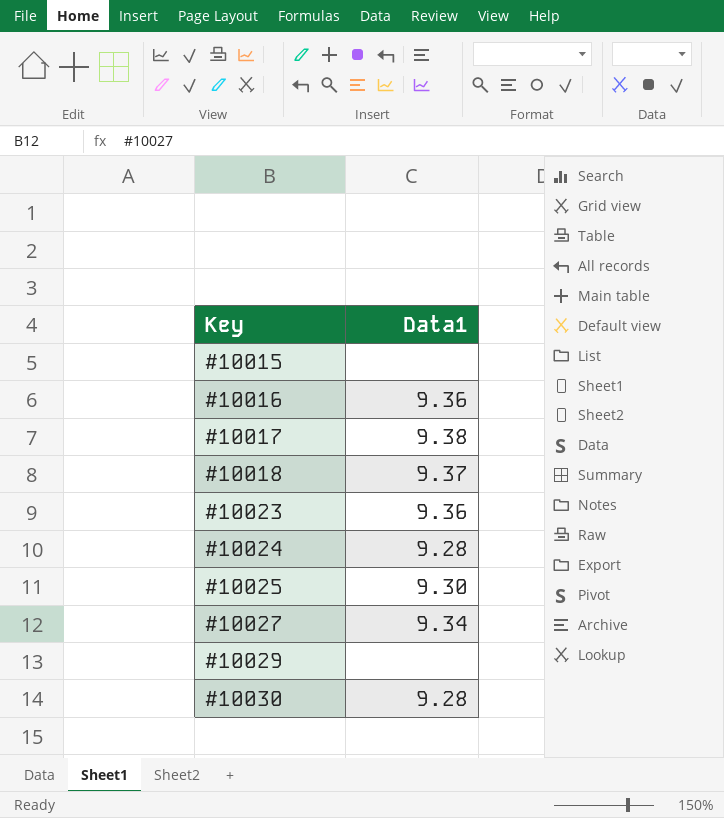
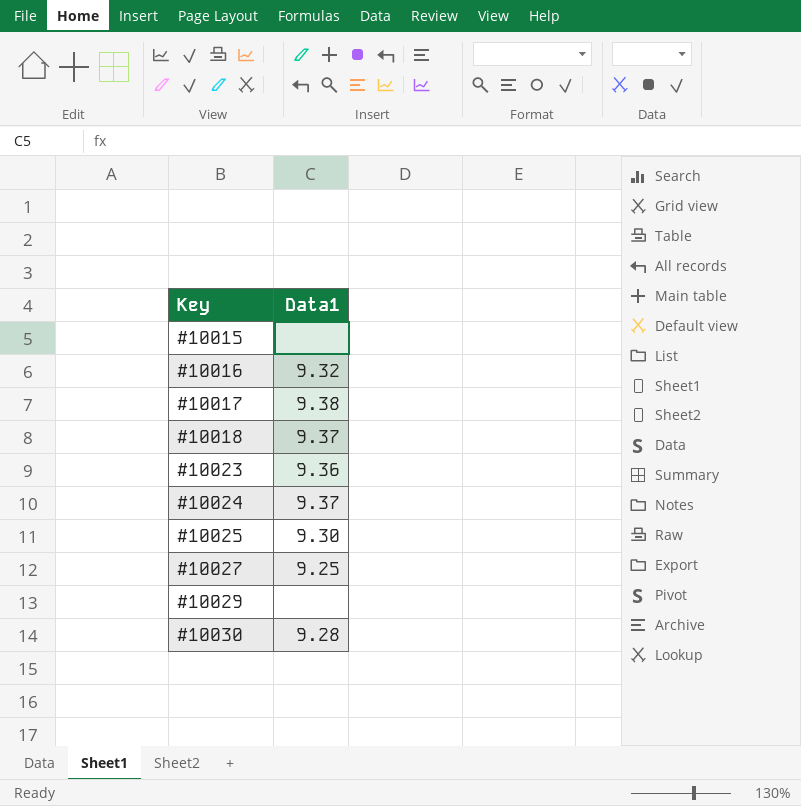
#10016 | Data1: 9.36 -> 9.32
#10024 | Data1: 9.28 -> 9.37
#10027 | Data1: 9.34 -> 9.25

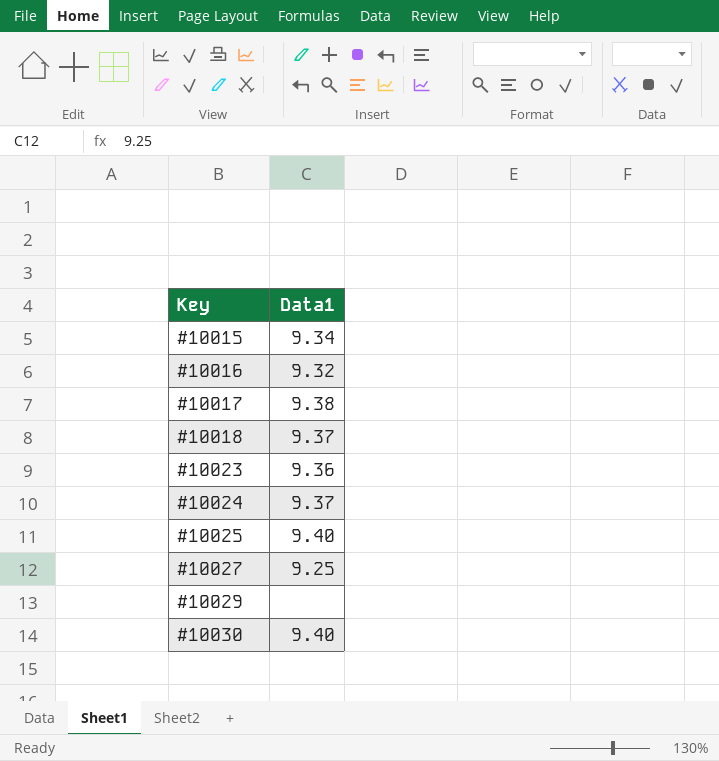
#10015 | Data1: none -> 9.34
#10025 | Data1: 9.30 -> 9.40
#10030 | Data1: 9.28 -> 9.40

